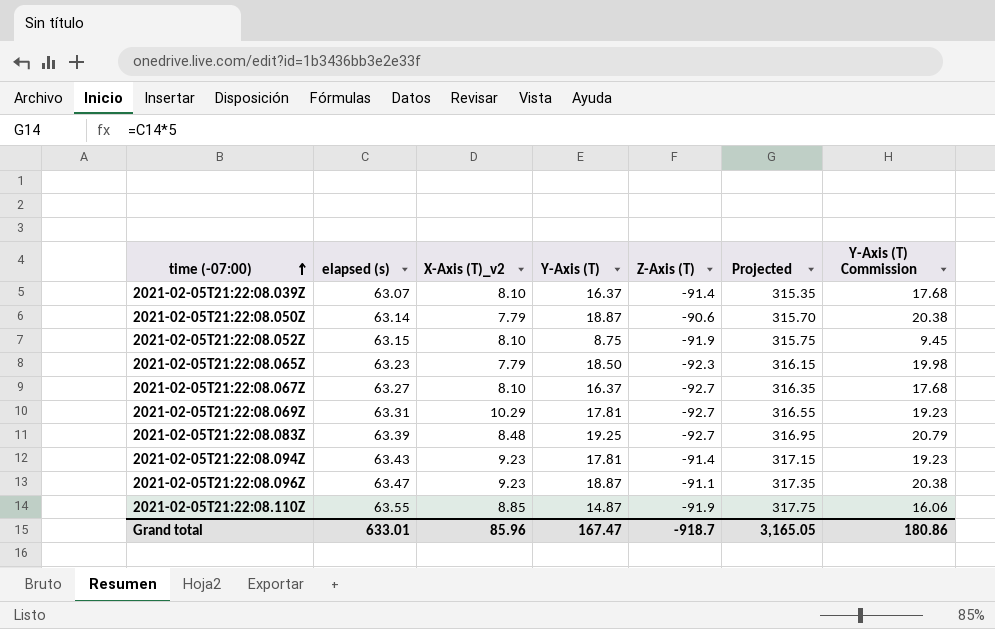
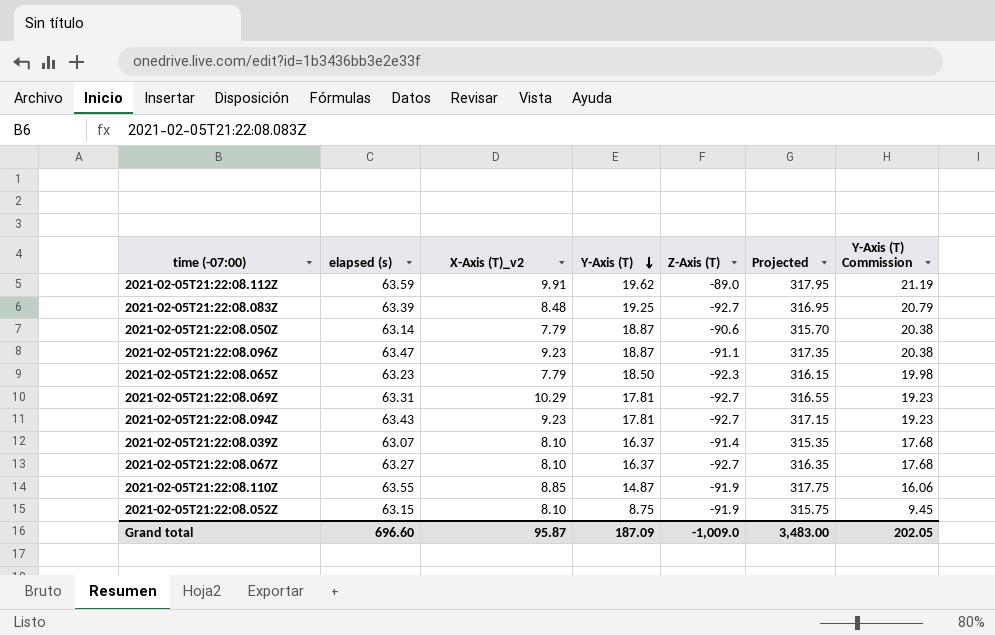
row order: time (-07:00) ascending -> Y-Axis (T) descending
row 2021-02-05T21:22:08.112Z: none -> 63.59 | 9.91 | 19.62 | -89.0 | 317.95 | 21.19
2021-02-05T21:22:08.094Z | Z-Axis (T): -91.4 -> -92.7
Grand total | elapsed (s): 633.01 -> 696.60
Grand total | X-Axis (T)_v2: 85.96 -> 95.87
Grand total | Y-Axis (T): 167.47 -> 187.09
Grand total | Z-Axis (T): -918.7 -> -1,009.0
Grand total | Projected: 3,165.05 -> 3,483.00
Grand total | Y-Axis (T) Commission: 180.86 -> 202.05

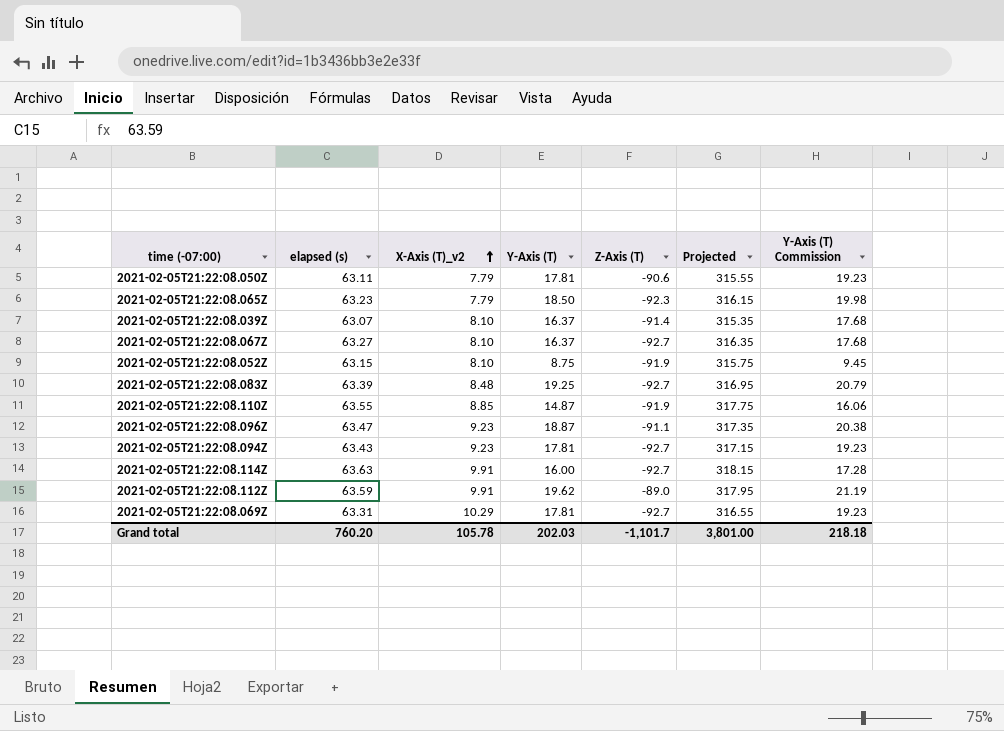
row order: Y-Axis (T) descending -> X-Axis (T)_v2 ascending
2021-02-05T21:22:08.050Z | elapsed (s): 63.14 -> 63.11
2021-02-05T21:22:08.050Z | Y-Axis (T): 18.87 -> 17.81
2021-02-05T21:22:08.050Z | Projected: 315.70 -> 315.55
2021-02-05T21:22:08.050Z | Y-Axis (T) Commission: 20.38 -> 19.23
row 2021-02-05T21:22:08.114Z: none -> 63.63 | 9.91 | 16.00 | -92.7 | 318.15 | 17.28
Grand total | elapsed (s): 696.60 -> 760.20
Grand total | X-Axis (T)_v2: 95.87 -> 105.78
Grand total | Y-Axis (T): 187.09 -> 202.03
Grand total | Z-Axis (T): -1,009.0 -> -1,101.7
Grand total | Projected: 3,483.00 -> 3,801.00
Grand total | Y-Axis (T) Commission: 202.05 -> 218.18

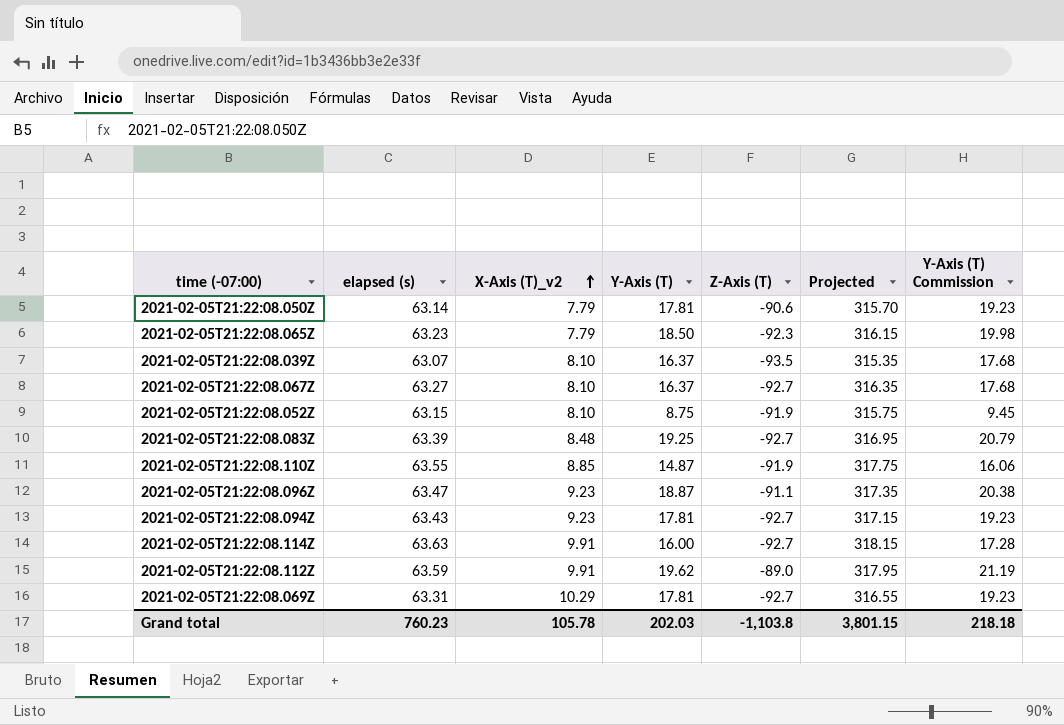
2021-02-05T21:22:08.050Z | elapsed (s): 63.11 -> 63.14
2021-02-05T21:22:08.050Z | Projected: 315.55 -> 315.70
2021-02-05T21:22:08.039Z | Z-Axis (T): -91.4 -> -93.5
Grand total | elapsed (s): 760.20 -> 760.23
Grand total | Z-Axis (T): -1,101.7 -> -1,103.8
Grand total | Projected: 3,801.00 -> 3,801.15

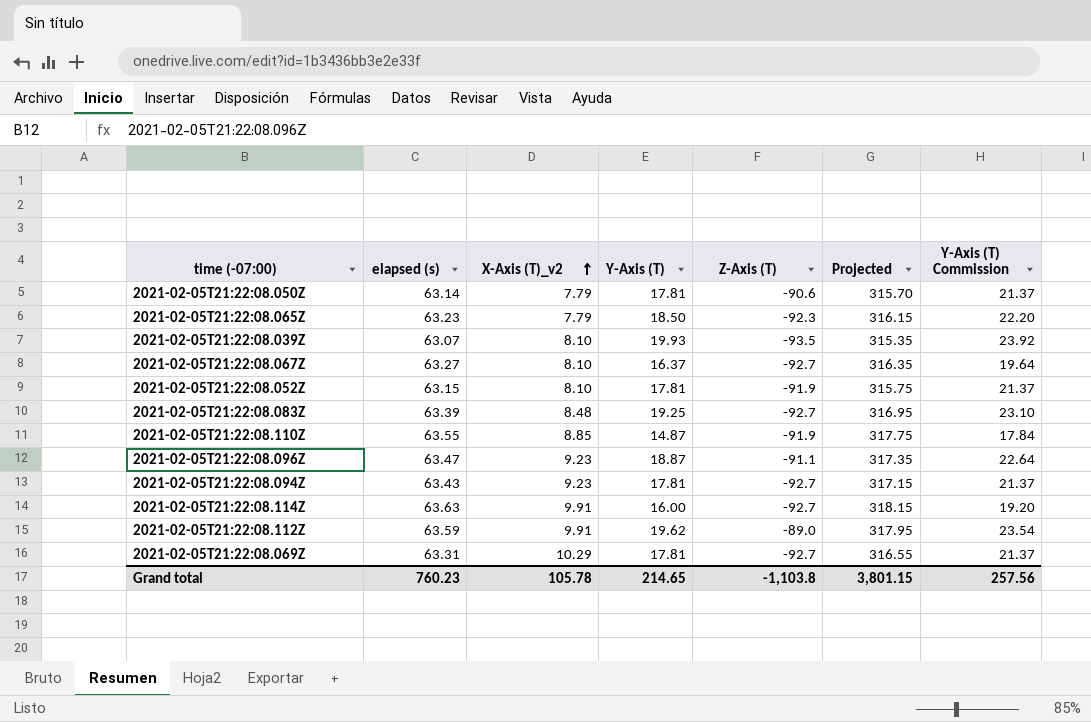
column Y-Axis (T) Commission | formula: [Y-Axis (T)] * 1.08 -> [Y-Axis (T)] * 1.2
2021-02-05T21:22:08.039Z | Y-Axis (T): 16.37 -> 19.93
2021-02-05T21:22:08.052Z | Y-Axis (T): 8.75 -> 17.81
Grand total | Y-Axis (T): 202.03 -> 214.65
Grand total | Y-Axis (T) Commission: 218.18 -> 257.56

